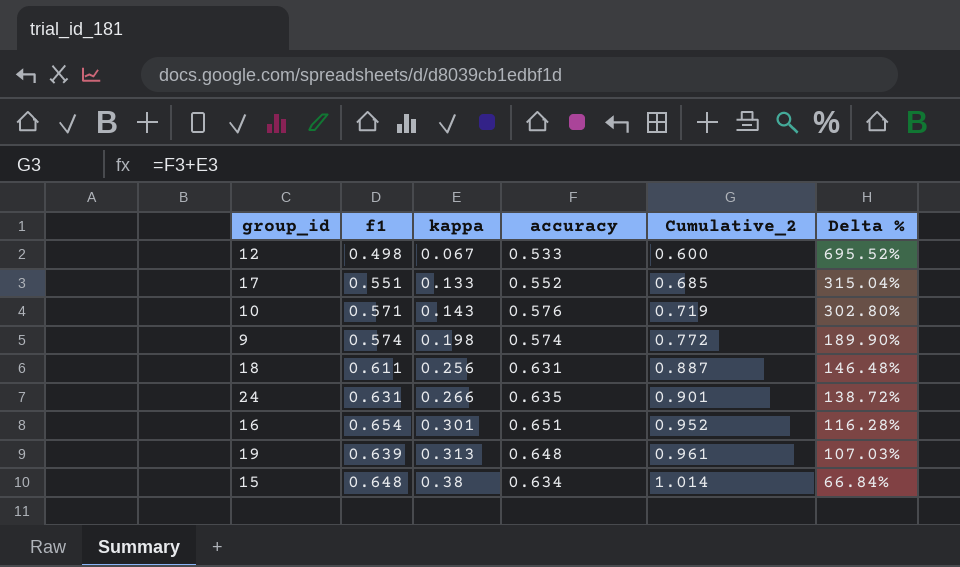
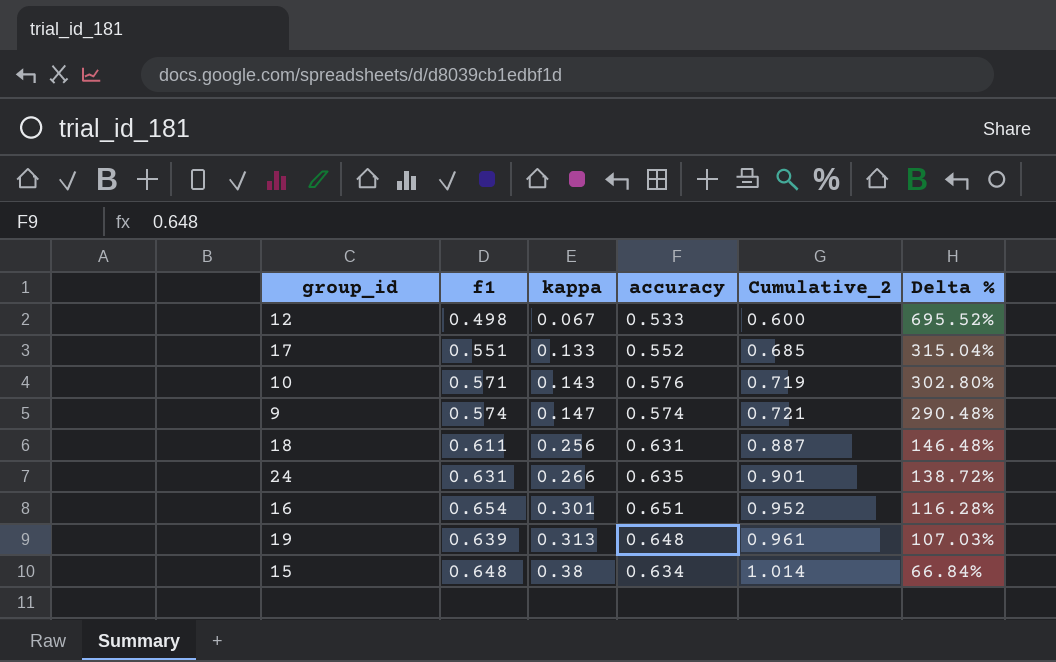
9 | kappa: 0.198 -> 0.147
9 | Cumulative_2: 0.772 -> 0.721
9 | Delta %: 189.90% -> 290.48%

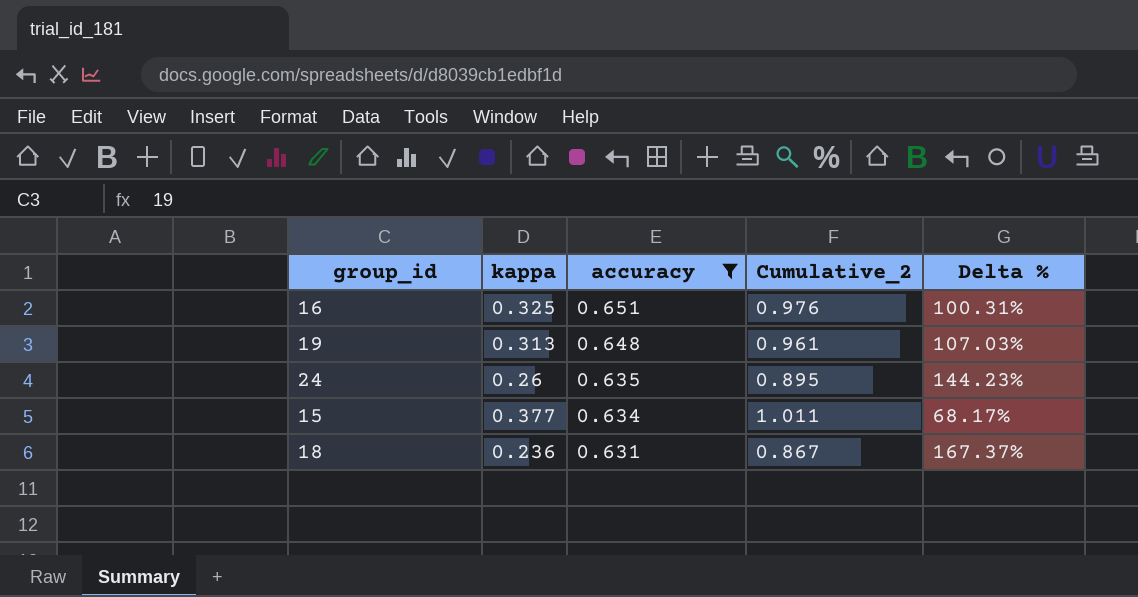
filter: none -> accuracy >= 0.631
row order: kappa ascending -> accuracy descending
column f1 | position: 2 -> none
16 | kappa: 0.301 -> 0.325
16 | Cumulative_2: 0.952 -> 0.976
16 | Delta %: 116.28% -> 100.31%
24 | kappa: 0.266 -> 0.26
24 | Cumulative_2: 0.901 -> 0.895
24 | Delta %: 138.72% -> 144.23%
15 | kappa: 0.38 -> 0.377
15 | Cumulative_2: 1.014 -> 1.011
15 | Delta %: 66.84% -> 68.17%
18 | kappa: 0.256 -> 0.236
18 | Cumulative_2: 0.887 -> 0.867
18 | Delta %: 146.48% -> 167.37%

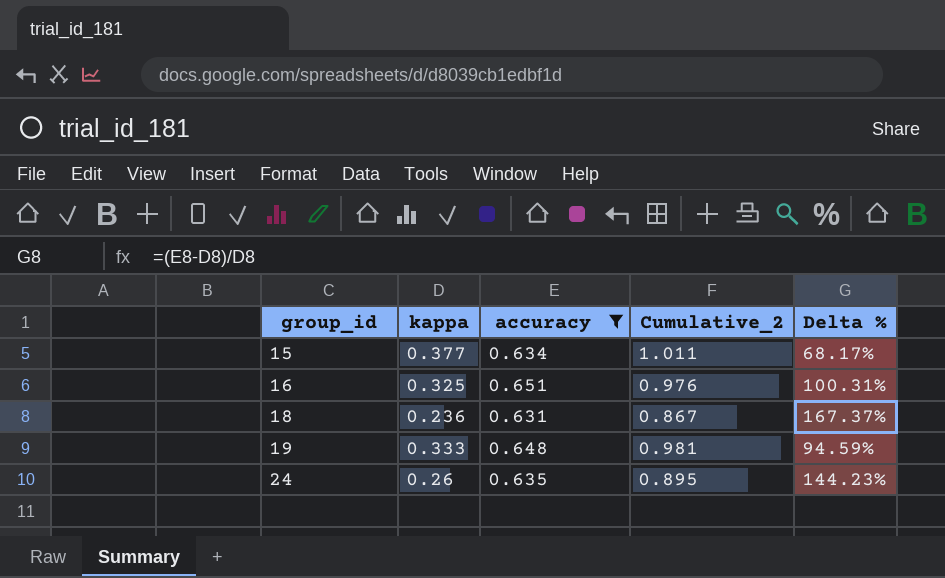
row order: accuracy descending -> group_id ascending
19 | kappa: 0.313 -> 0.333
19 | Cumulative_2: 0.961 -> 0.981
19 | Delta %: 107.03% -> 94.59%

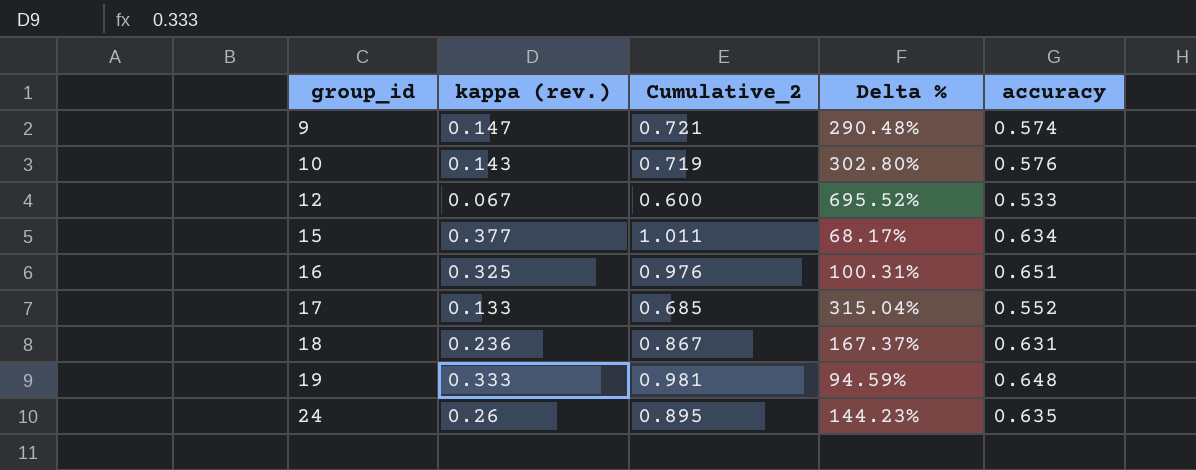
filter: accuracy >= 0.631 -> none
column name: kappa -> kappa (rev.)
column accuracy | position: 3 -> 5

